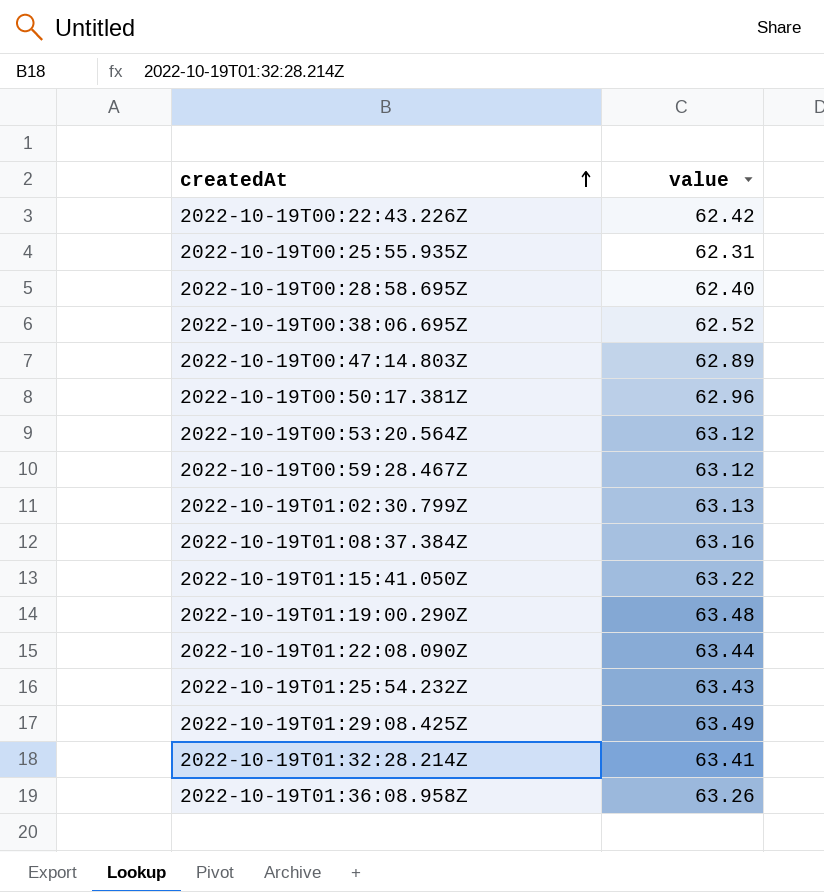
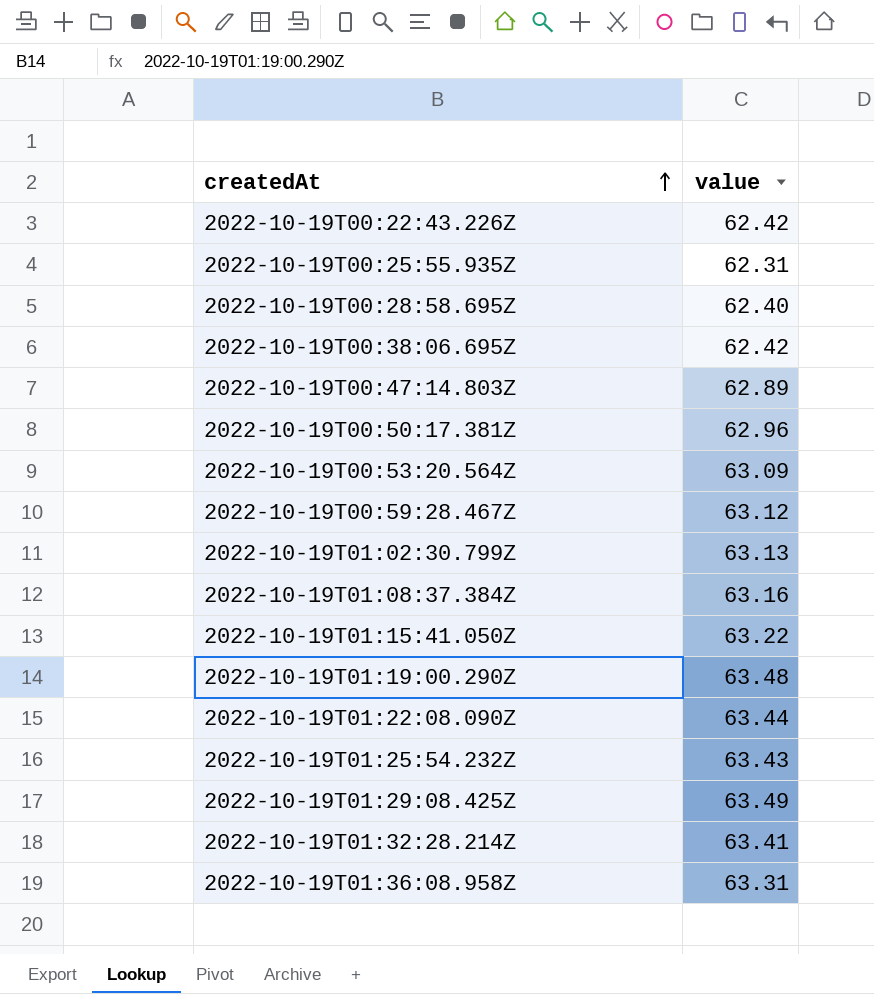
2022-10-19T00:38:06.695Z | value: 62.52 -> 62.42
2022-10-19T00:53:20.564Z | value: 63.12 -> 63.09
2022-10-19T01:36:08.958Z | value: 63.26 -> 63.31

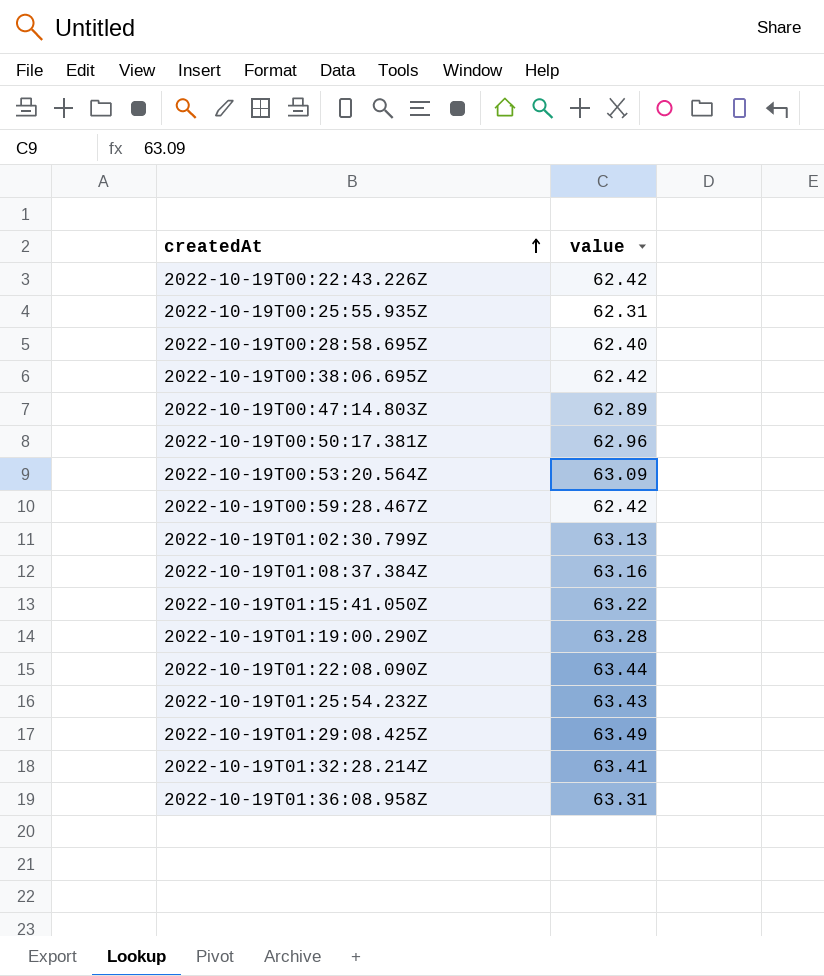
2022-10-19T00:59:28.467Z | value: 63.12 -> 62.42
2022-10-19T01:19:00.290Z | value: 63.48 -> 63.28

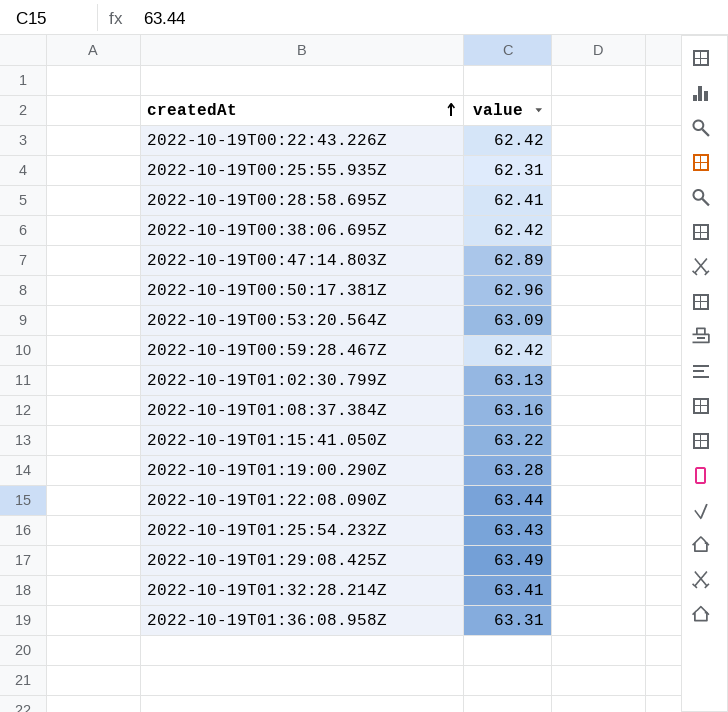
2022-10-19T00:28:58.695Z | value: 62.40 -> 62.41

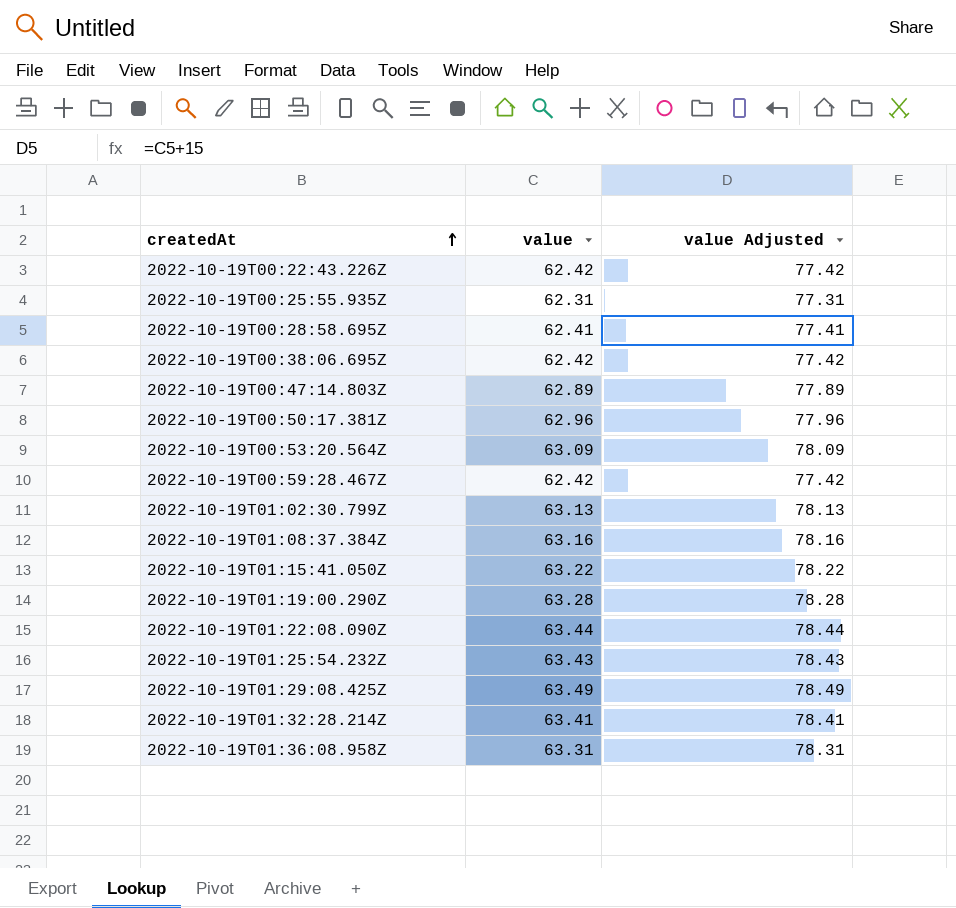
column value Adjusted | formula: none -> [value] + 15

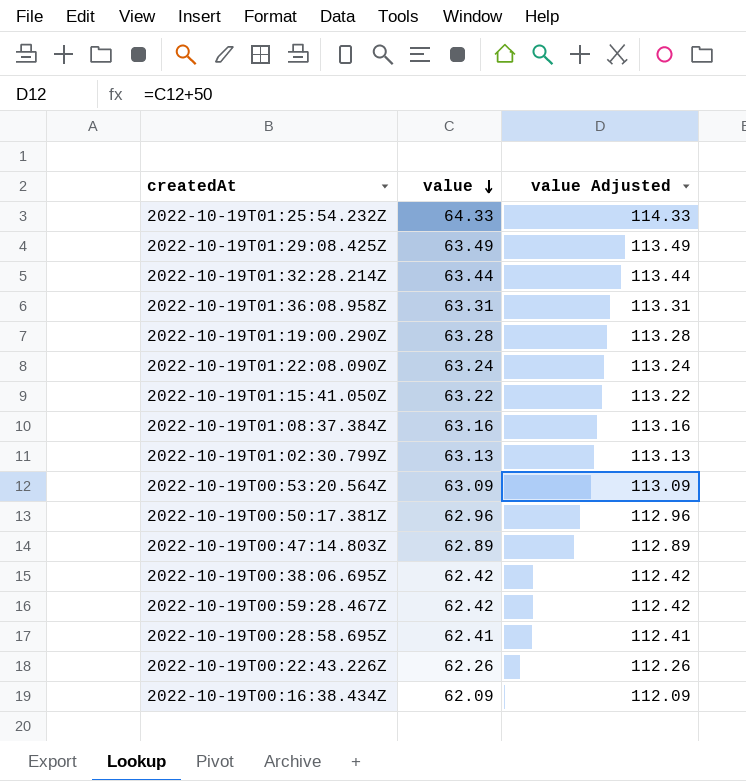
row order: createdAt ascending -> value descending
column value Adjusted | formula: [value] + 15 -> [value] + 50
row 2022-10-19T00:25:55.935Z: 62.31 | 77.31 -> none
2022-10-19T01:25:54.232Z | value: 63.43 -> 64.33
2022-10-19T01:32:28.214Z | value: 63.41 -> 63.44
2022-10-19T01:22:08.090Z | value: 63.44 -> 63.24
2022-10-19T00:22:43.226Z | value: 62.42 -> 62.26
row 2022-10-19T00:16:38.434Z: none -> 62.09 | 112.09

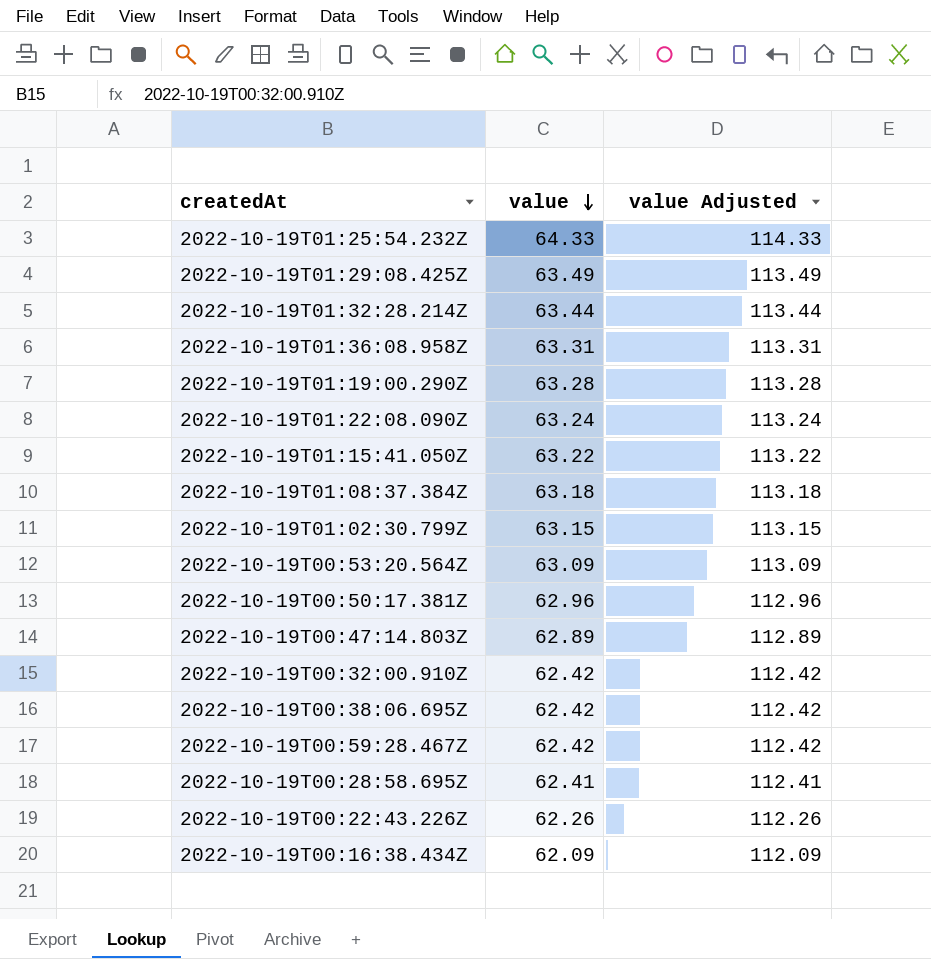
2022-10-19T01:08:37.384Z | value: 63.16 -> 63.18
2022-10-19T01:08:37.384Z | value Adjusted: 113.16 -> 113.18
2022-10-19T01:02:30.799Z | value: 63.13 -> 63.15
2022-10-19T01:02:30.799Z | value Adjusted: 113.13 -> 113.15
row 2022-10-19T00:32:00.910Z: none -> 62.42 | 112.42

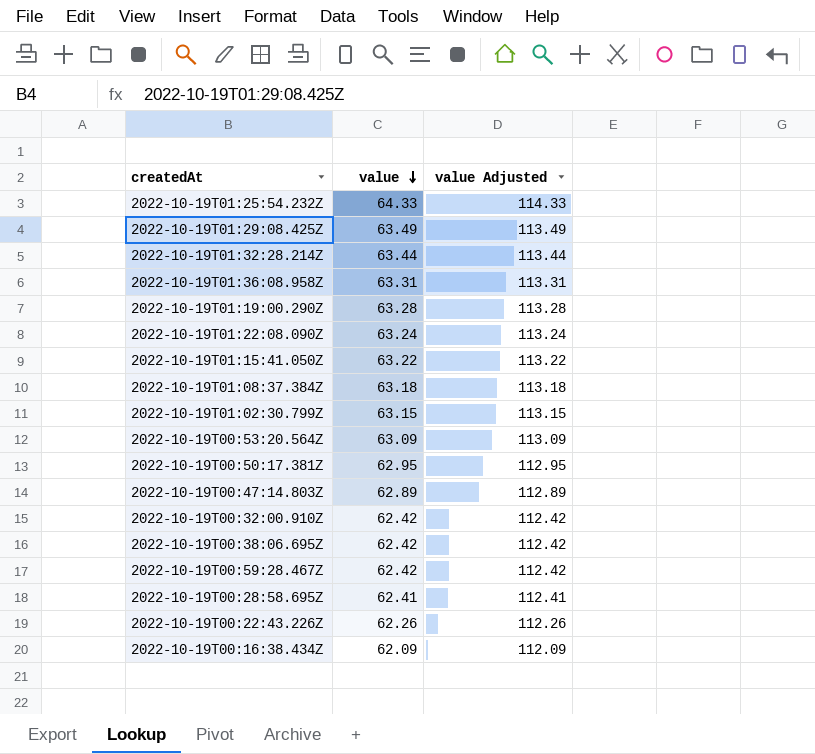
2022-10-19T00:50:17.381Z | value: 62.96 -> 62.95
2022-10-19T00:50:17.381Z | value Adjusted: 112.96 -> 112.95

